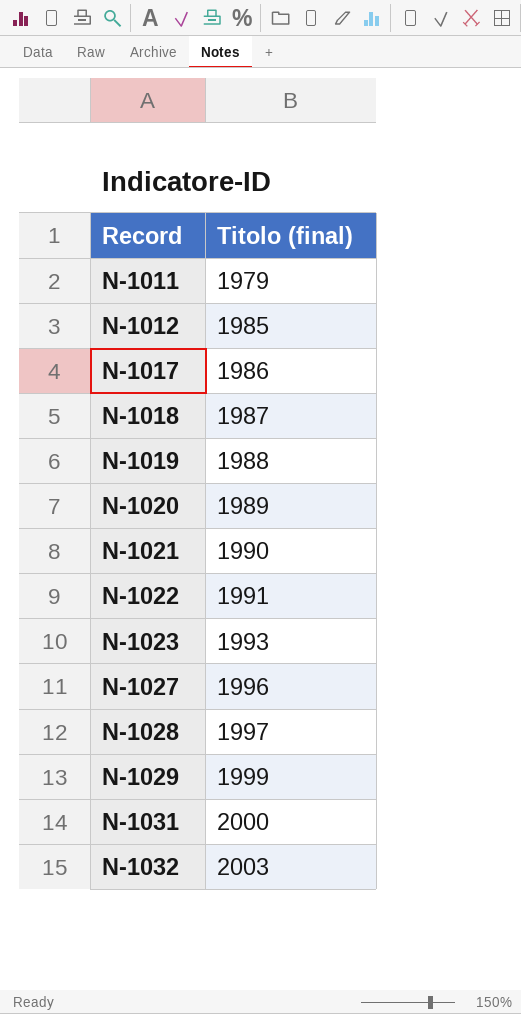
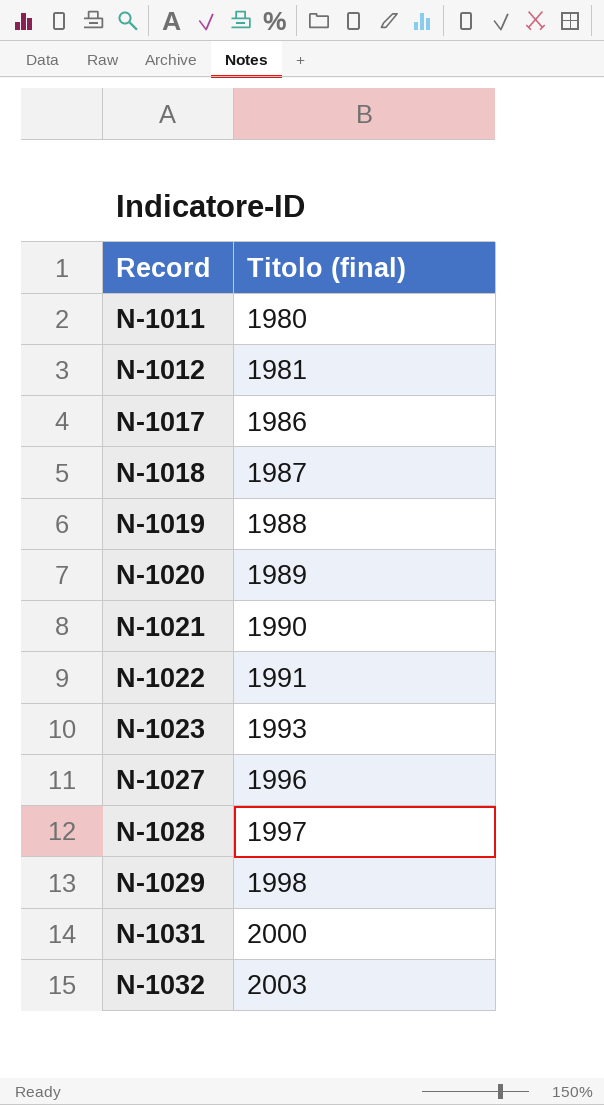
N-1011 | Titolo (final): 1979 -> 1980
N-1012 | Titolo (final): 1985 -> 1981
N-1029 | Titolo (final): 1999 -> 1998

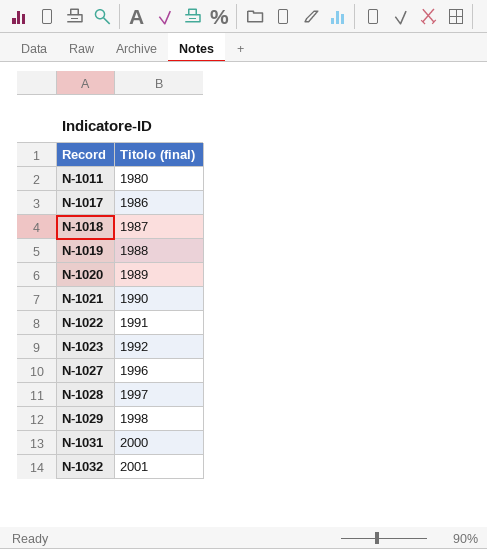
row N-1012: 1981 -> none
N-1023 | Titolo (final): 1993 -> 1992
N-1032 | Titolo (final): 2003 -> 2001

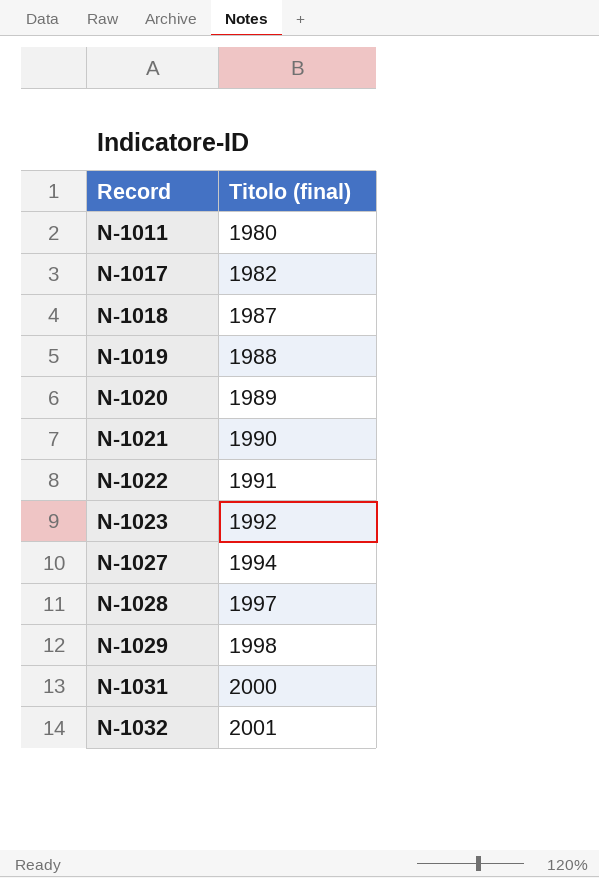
N-1017 | Titolo (final): 1986 -> 1982
N-1027 | Titolo (final): 1996 -> 1994

